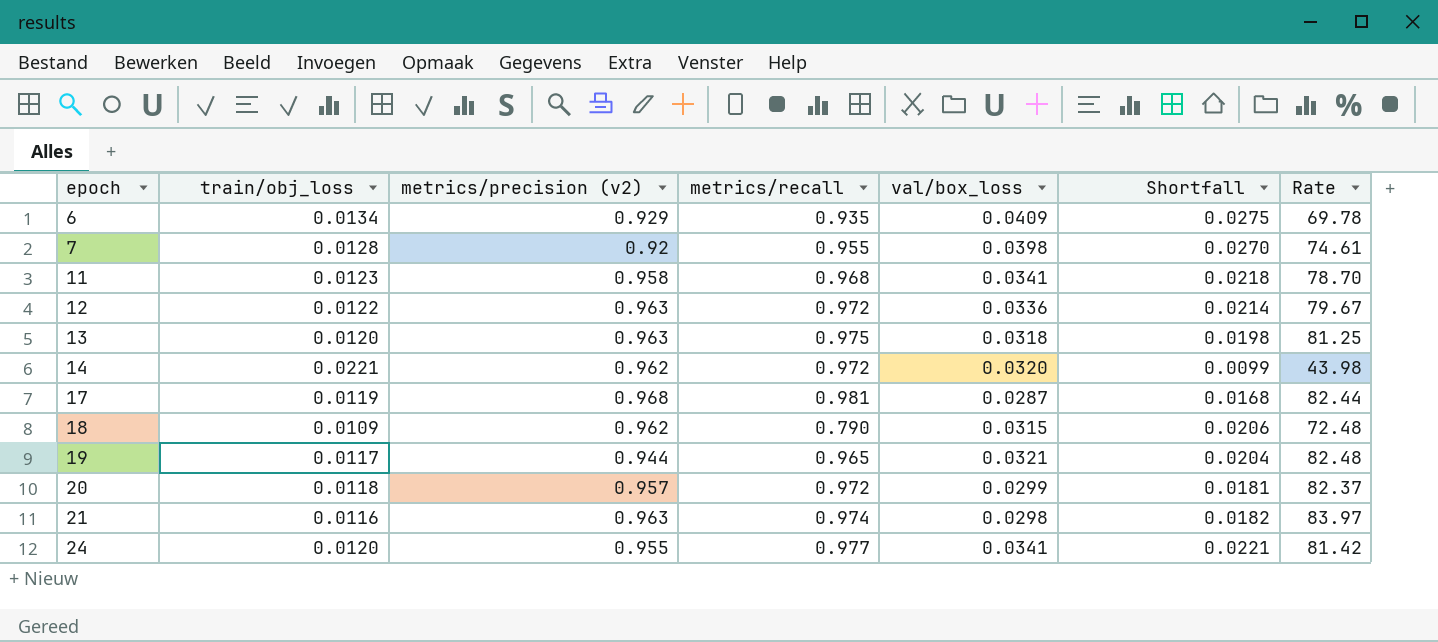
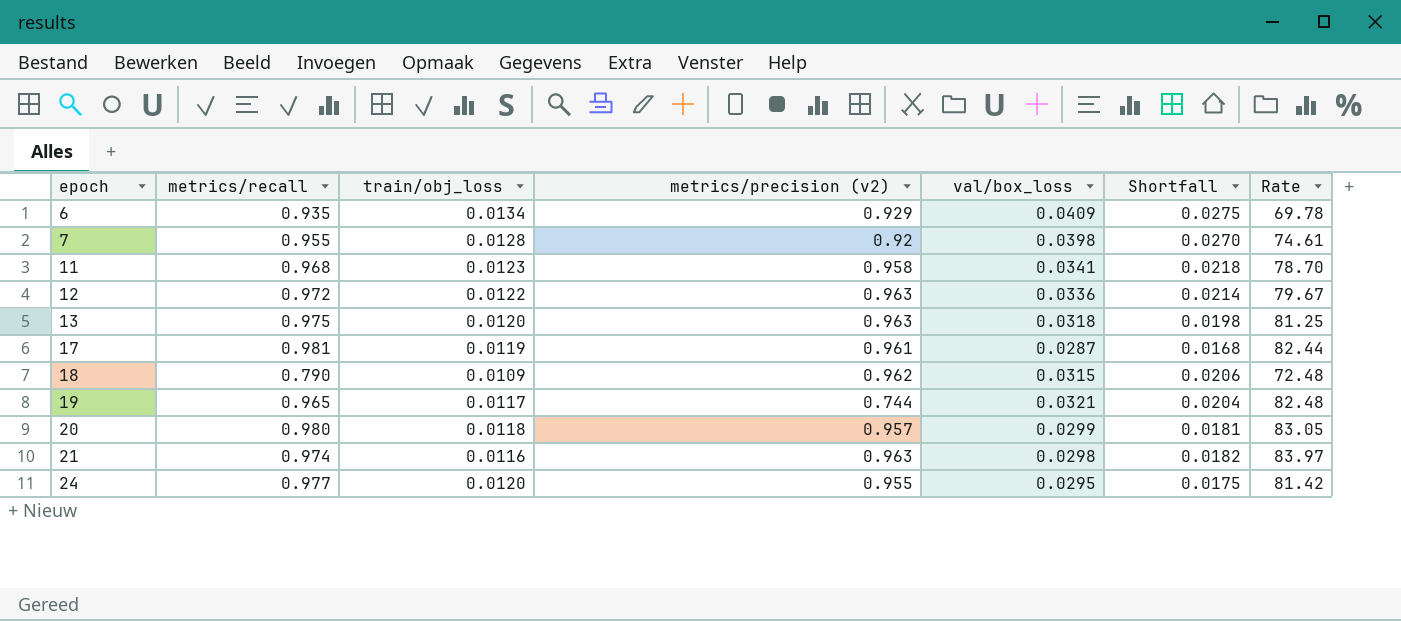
column metrics/recall | position: 4 -> 2
row 14: 0.0221 | 0.962 | 0.972 | 0.0320 | 0.0099 | 43.98 -> none
17 | metrics/precision (v2): 0.968 -> 0.961
19 | metrics/precision (v2): 0.944 -> 0.744
20 | metrics/recall: 0.972 -> 0.980
20 | Rate: 82.37 -> 83.05
24 | val/box_loss: 0.0341 -> 0.0295
24 | Shortfall: 0.0221 -> 0.0175

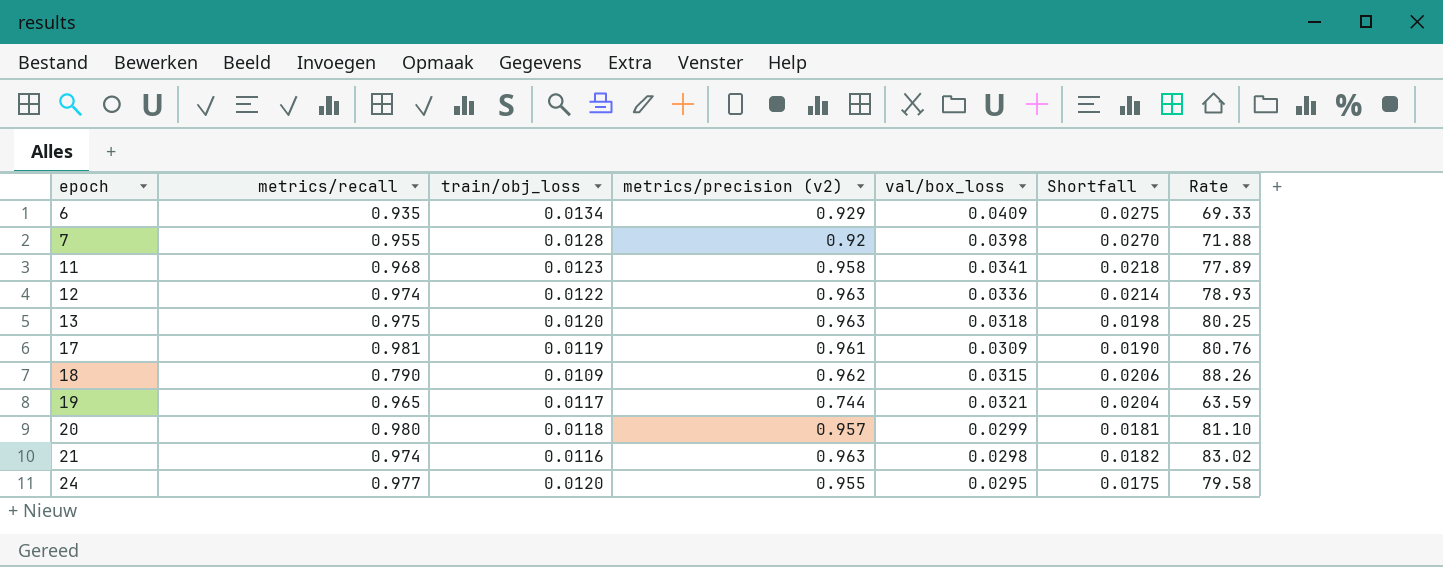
column Rate | formula: [metrics/recall] / [train/obj_loss] -> [metrics/precision (v2)] / [train/obj_loss]
12 | metrics/recall: 0.972 -> 0.974
17 | val/box_loss: 0.0287 -> 0.0309
17 | Shortfall: 0.0168 -> 0.0190

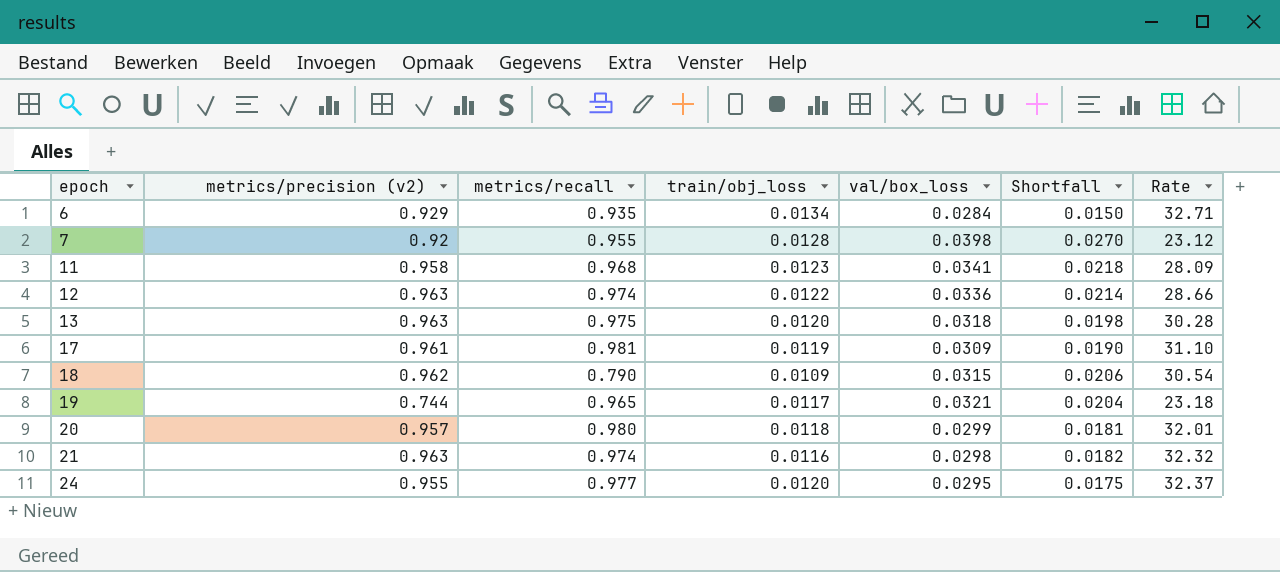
column metrics/precision (v2) | position: 4 -> 2
column Rate | formula: [metrics/precision (v2)] / [train/obj_loss] -> [metrics/precision (v2)] / [val/box_loss]
6 | val/box_loss: 0.0409 -> 0.0284
6 | Shortfall: 0.0275 -> 0.0150

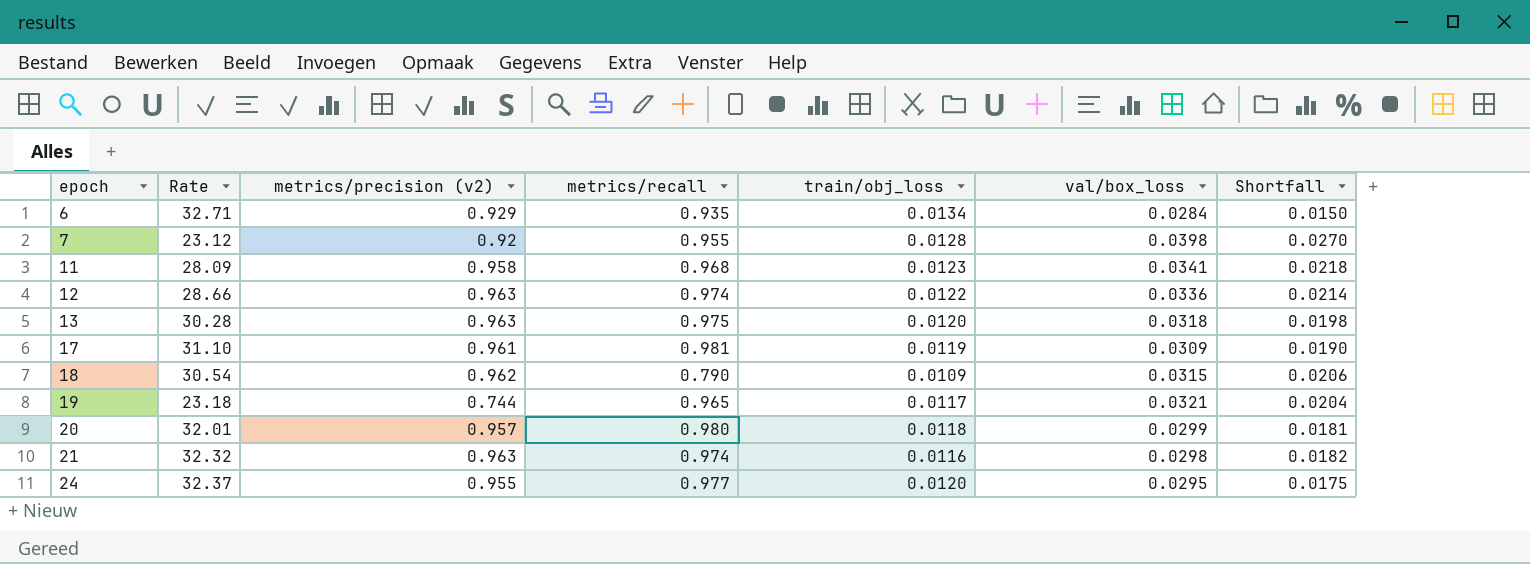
column Rate | position: 7 -> 2

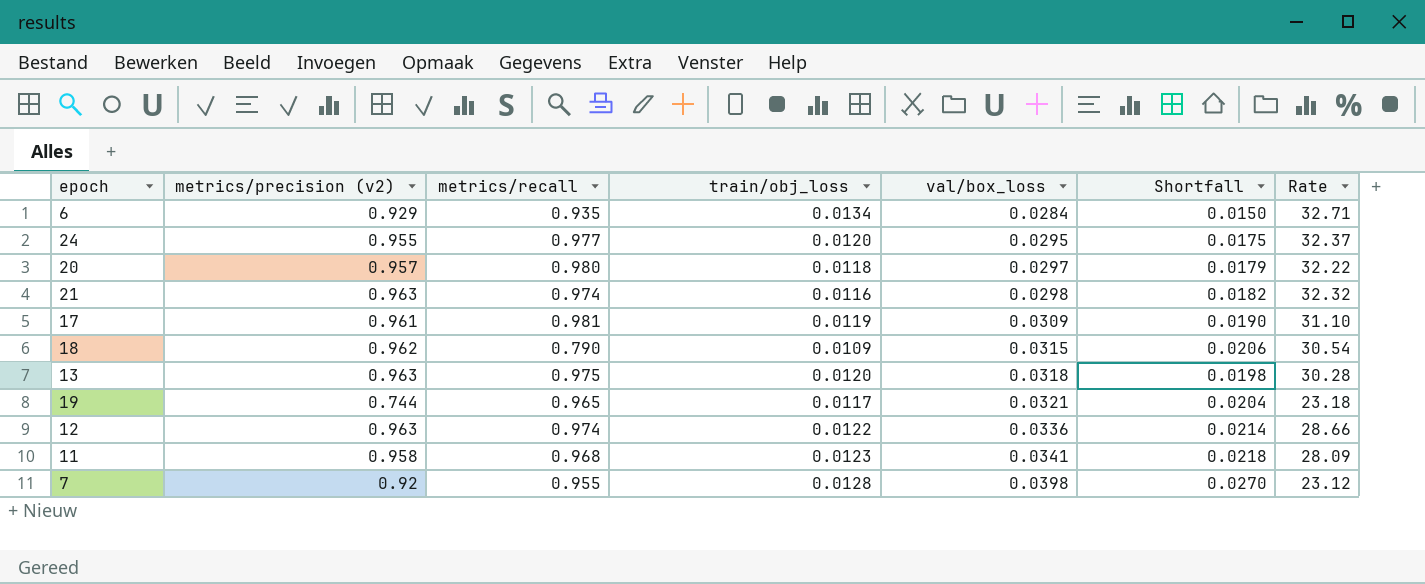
row order: epoch ascending -> val/box_loss ascending
column Rate | position: 2 -> 7
20 | val/box_loss: 0.0299 -> 0.0297
20 | Shortfall: 0.0181 -> 0.0179
20 | Rate: 32.01 -> 32.22

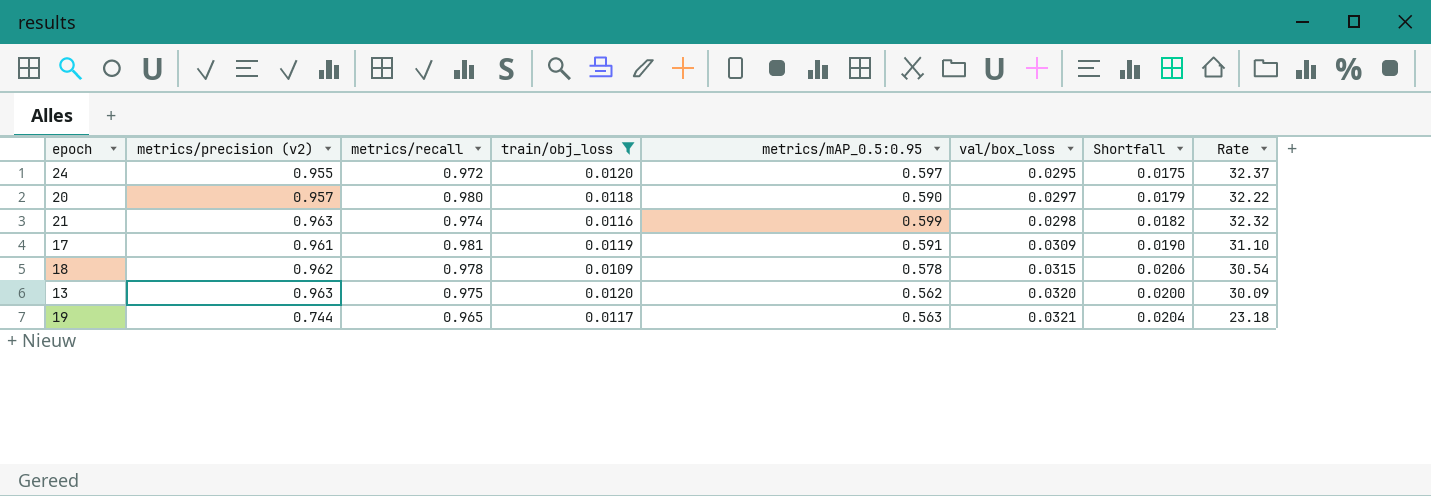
filter: none -> train/obj_loss <= 0.0120
column metrics/mAP_0.5:0.95 | position: none -> 5
24 | metrics/recall: 0.977 -> 0.972
18 | metrics/recall: 0.790 -> 0.978
13 | val/box_loss: 0.0318 -> 0.0320
13 | Shortfall: 0.0198 -> 0.0200
13 | Rate: 30.28 -> 30.09

